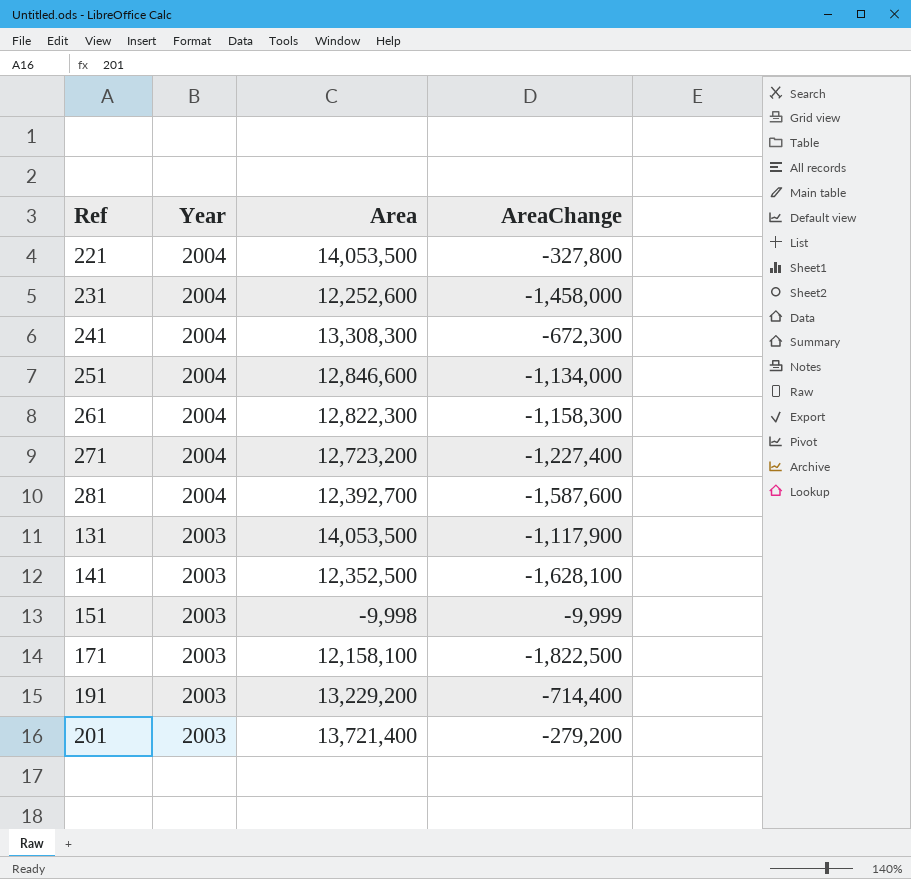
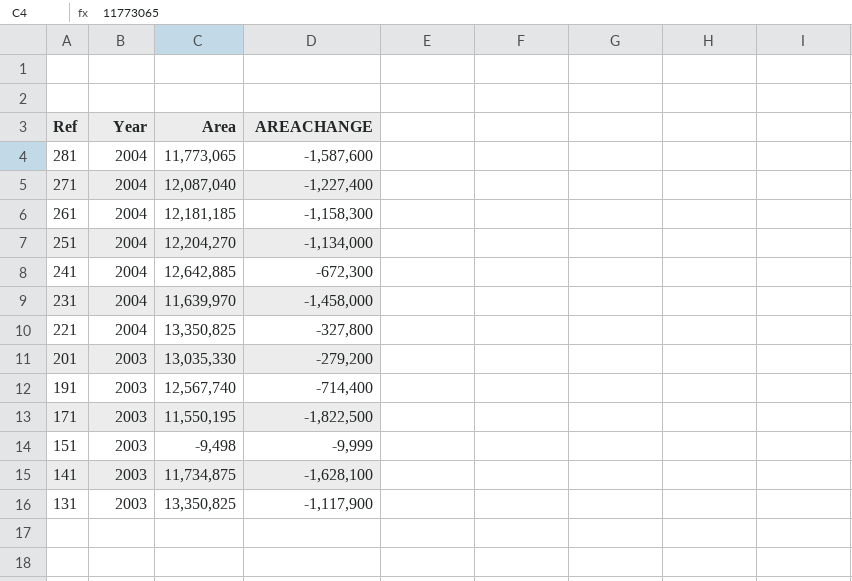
row order: Year descending -> Ref descending
column name: AreaChange -> AREACHANGE
281 | Area: 12,392,700 -> 11,773,065
271 | Area: 12,723,200 -> 12,087,040
261 | Area: 12,822,300 -> 12,181,185
251 | Area: 12,846,600 -> 12,204,270
241 | Area: 13,308,300 -> 12,642,885
231 | Area: 12,252,600 -> 11,639,970
221 | Area: 14,053,500 -> 13,350,825
201 | Area: 13,721,400 -> 13,035,330
191 | Area: 13,229,200 -> 12,567,740
171 | Area: 12,158,100 -> 11,550,195
151 | Area: -9,998 -> -9,498
141 | Area: 12,352,500 -> 11,734,875
131 | Area: 14,053,500 -> 13,350,825

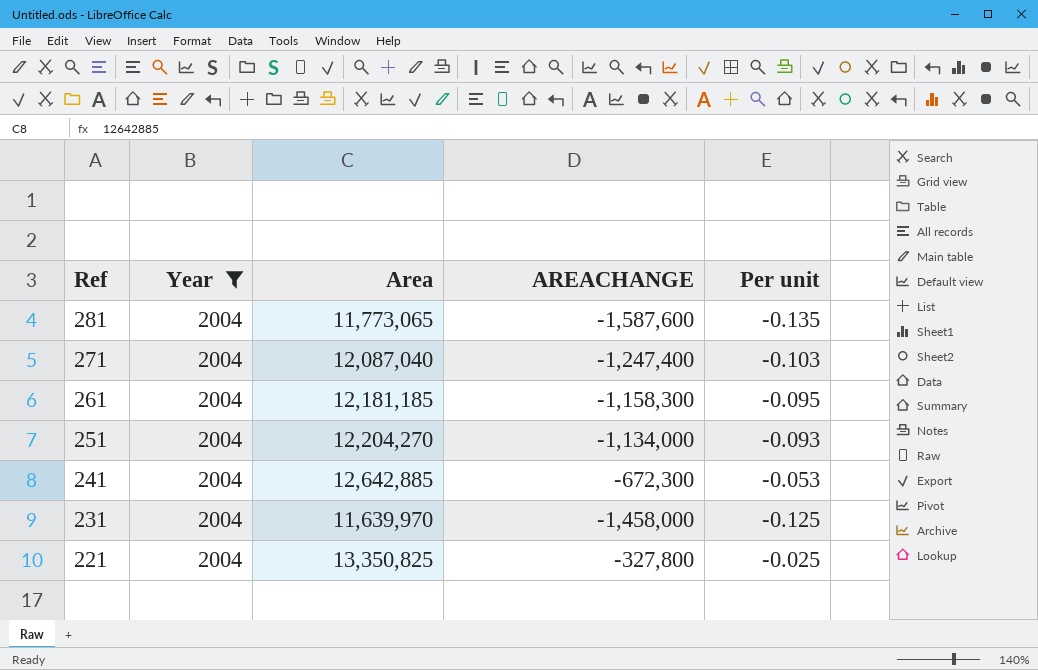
filter: none -> Year = 2004
column Per unit | formula: none -> [AREACHANGE] / [Area]
271 | AREACHANGE: -1,227,400 -> -1,247,400

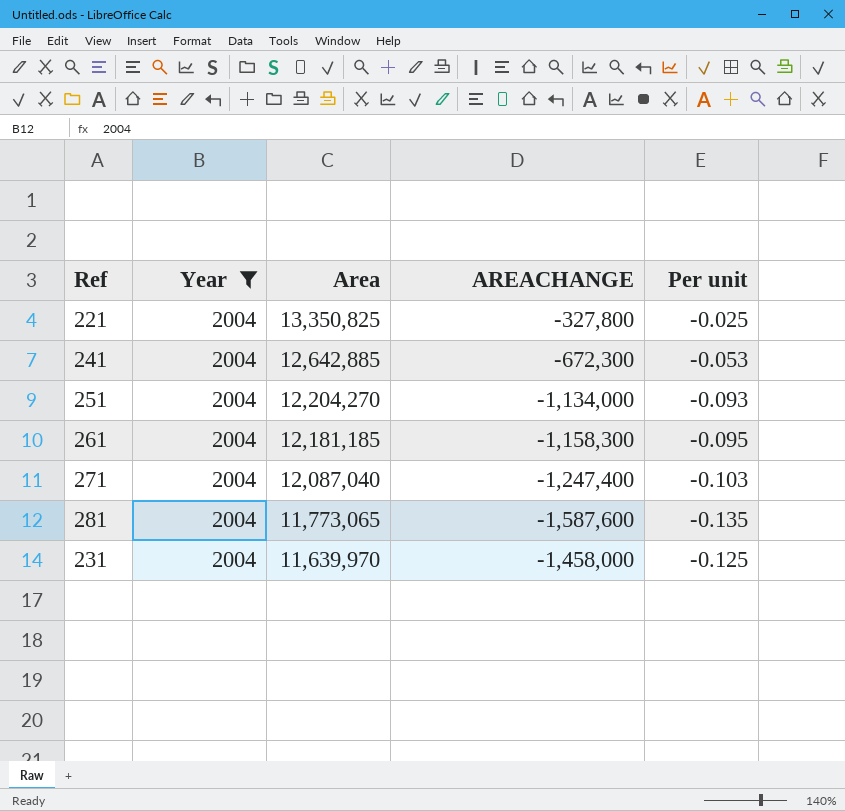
row order: Ref descending -> Area descending

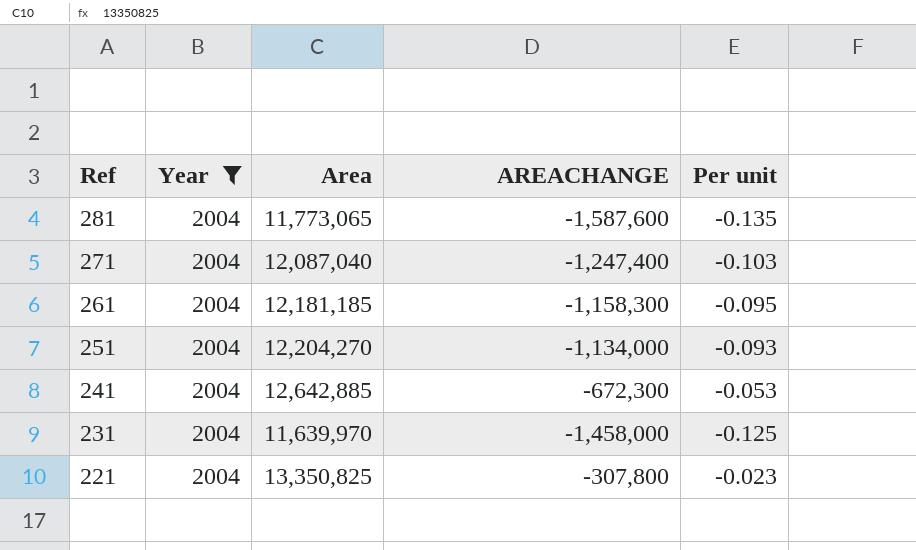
row order: Area descending -> Ref descending
221 | AREACHANGE: -327,800 -> -307,800
221 | Per unit: -0.025 -> -0.023

